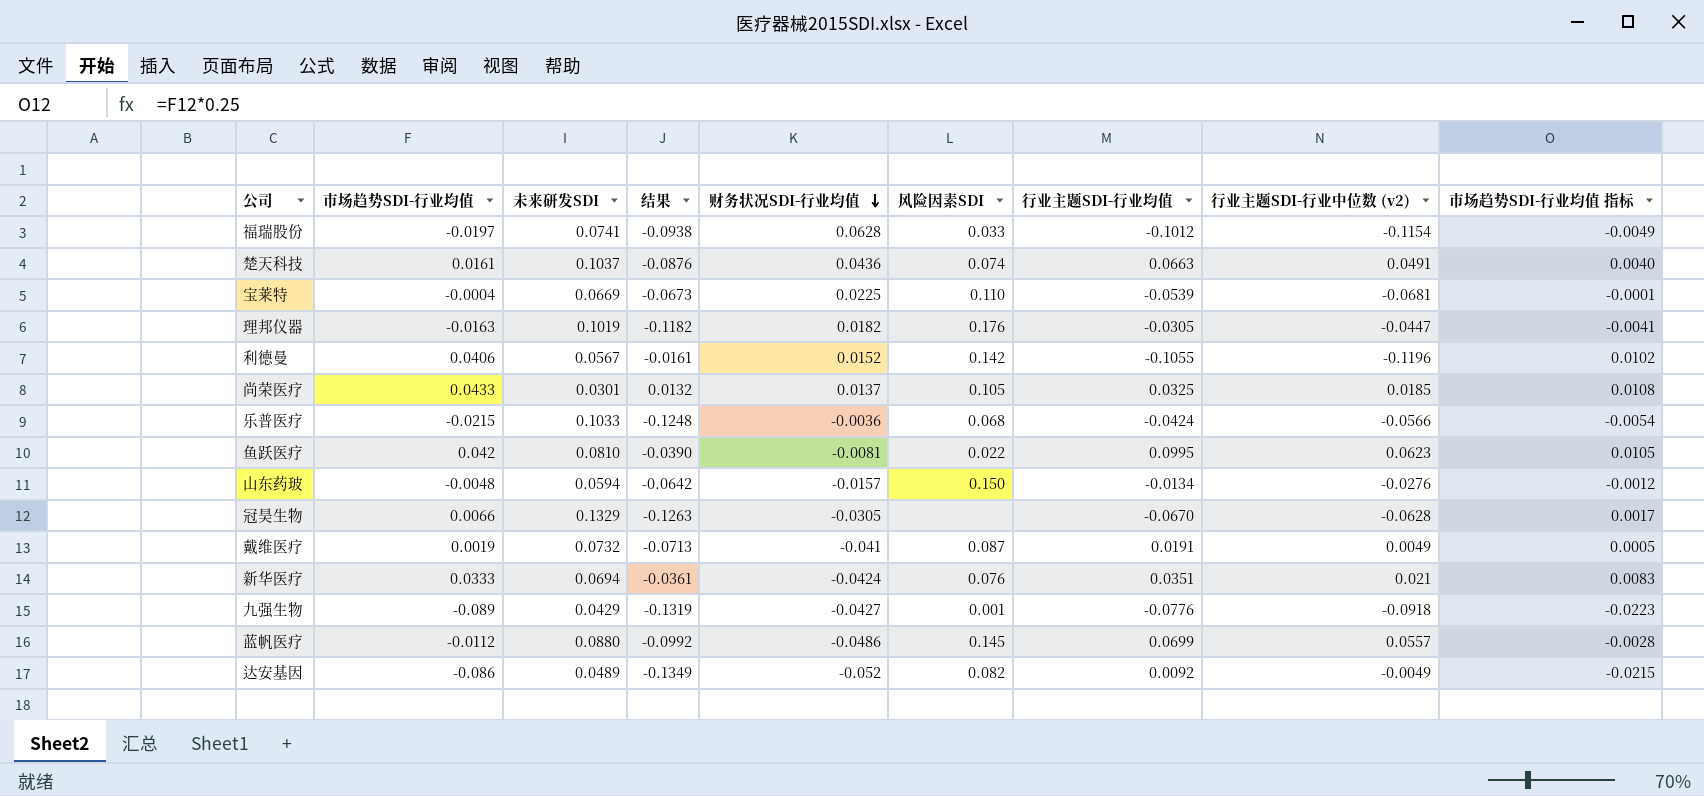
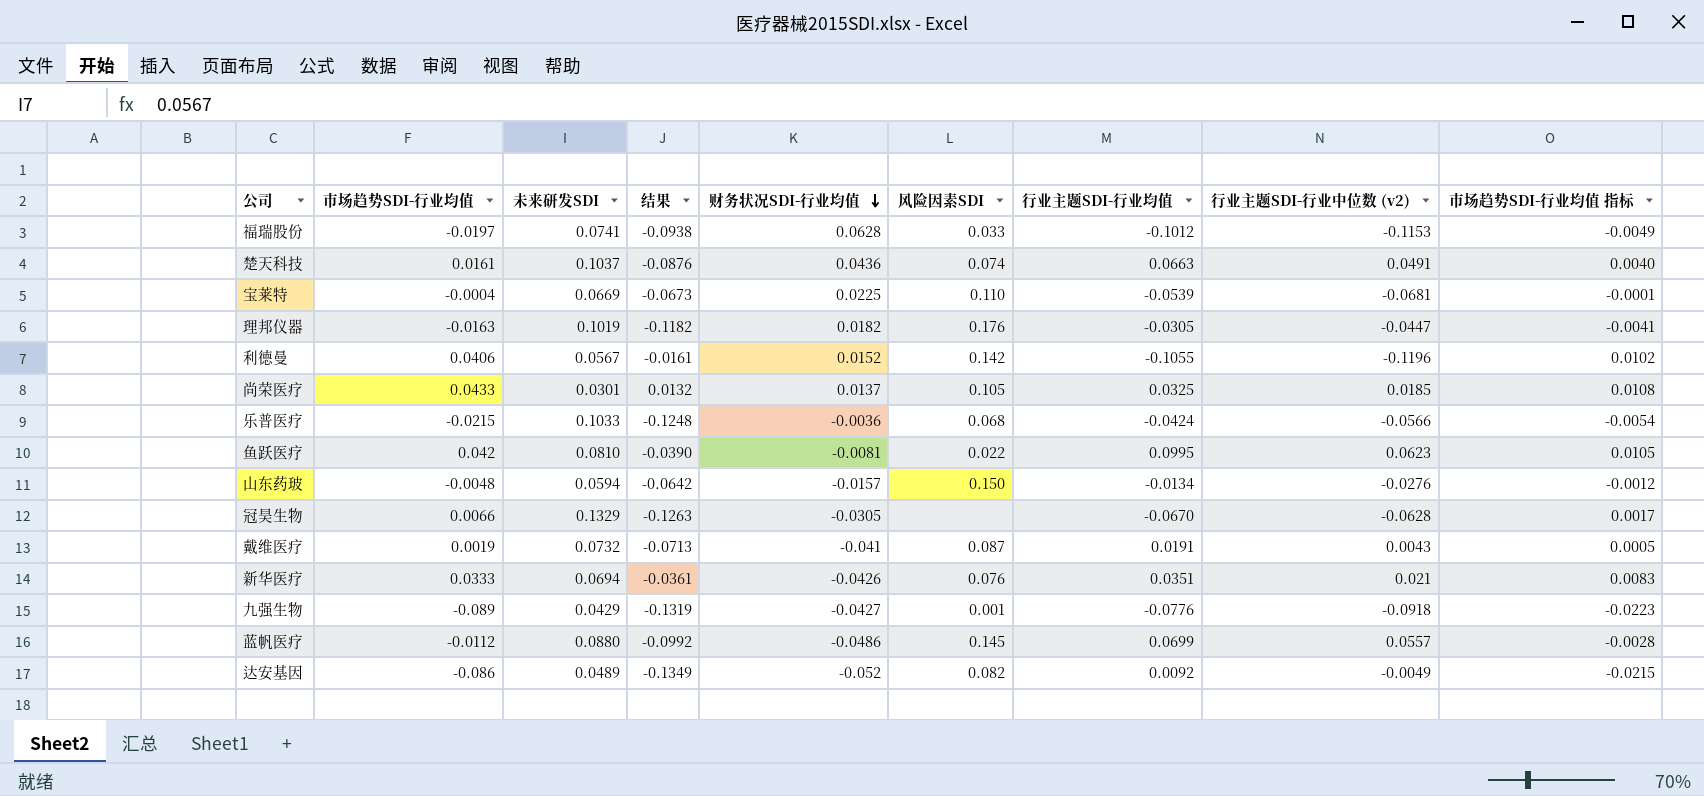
福瑞股份 | 行业主题SDI-行业中位数 (v2): -0.1154 -> -0.1153
戴维医疗 | 行业主题SDI-行业中位数 (v2): 0.0049 -> 0.0043
新华医疗 | 财务状况SDI-行业均值: -0.0424 -> -0.0426

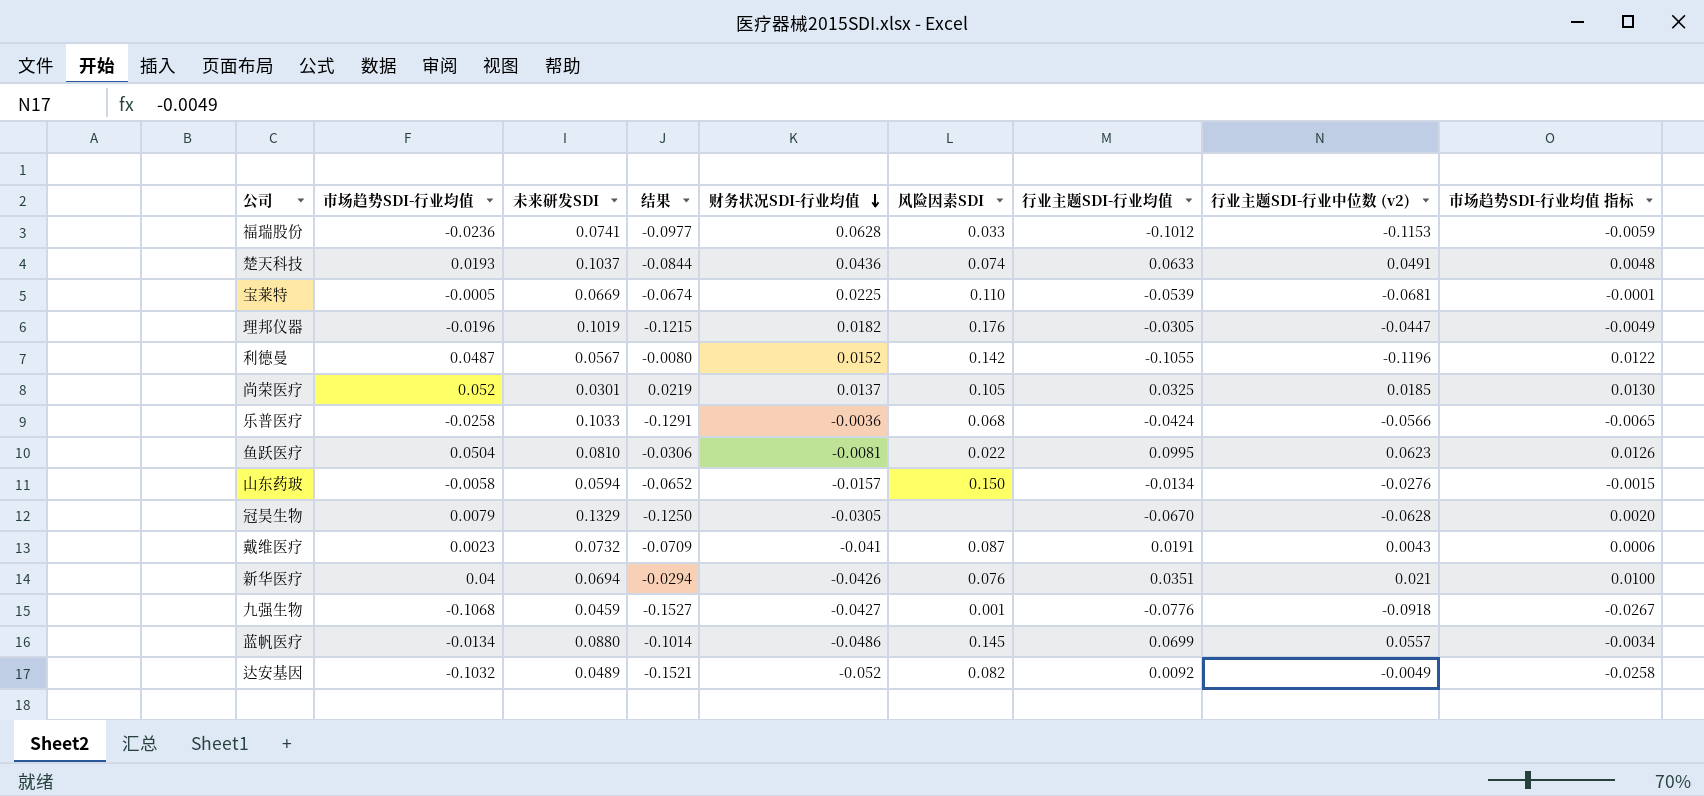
福瑞股份 | 市场趋势SDI-行业均值: -0.0197 -> -0.0236
福瑞股份 | 结果: -0.0938 -> -0.0977
福瑞股份 | 市场趋势SDI-行业均值 指标: -0.0049 -> -0.0059
楚天科技 | 市场趋势SDI-行业均值: 0.0161 -> 0.0193
楚天科技 | 结果: -0.0876 -> -0.0844
楚天科技 | 行业主题SDI-行业均值: 0.0663 -> 0.0633
楚天科技 | 市场趋势SDI-行业均值 指标: 0.0040 -> 0.0048
宝莱特 | 市场趋势SDI-行业均值: -0.0004 -> -0.0005
宝莱特 | 结果: -0.0673 -> -0.0674
理邦仪器 | 市场趋势SDI-行业均值: -0.0163 -> -0.0196
理邦仪器 | 结果: -0.1182 -> -0.1215
理邦仪器 | 市场趋势SDI-行业均值 指标: -0.0041 -> -0.0049
利德曼 | 市场趋势SDI-行业均值: 0.0406 -> 0.0487
利德曼 | 结果: -0.0161 -> -0.0080
利德曼 | 市场趋势SDI-行业均值 指标: 0.0102 -> 0.0122
尚荣医疗 | 市场趋势SDI-行业均值: 0.0433 -> 0.052
尚荣医疗 | 结果: 0.0132 -> 0.0219
尚荣医疗 | 市场趋势SDI-行业均值 指标: 0.0108 -> 0.0130
乐普医疗 | 市场趋势SDI-行业均值: -0.0215 -> -0.0258
乐普医疗 | 结果: -0.1248 -> -0.1291
乐普医疗 | 市场趋势SDI-行业均值 指标: -0.0054 -> -0.0065
鱼跃医疗 | 市场趋势SDI-行业均值: 0.042 -> 0.0504
鱼跃医疗 | 结果: -0.0390 -> -0.0306
鱼跃医疗 | 市场趋势SDI-行业均值 指标: 0.0105 -> 0.0126
山东药玻 | 市场趋势SDI-行业均值: -0.0048 -> -0.0058
山东药玻 | 结果: -0.0642 -> -0.0652
山东药玻 | 市场趋势SDI-行业均值 指标: -0.0012 -> -0.0015
冠昊生物 | 市场趋势SDI-行业均值: 0.0066 -> 0.0079
冠昊生物 | 结果: -0.1263 -> -0.1250
冠昊生物 | 市场趋势SDI-行业均值 指标: 0.0017 -> 0.0020
戴维医疗 | 市场趋势SDI-行业均值: 0.0019 -> 0.0023
戴维医疗 | 结果: -0.0713 -> -0.0709
戴维医疗 | 市场趋势SDI-行业均值 指标: 0.0005 -> 0.0006
新华医疗 | 市场趋势SDI-行业均值: 0.0333 -> 0.04
新华医疗 | 结果: -0.0361 -> -0.0294
新华医疗 | 市场趋势SDI-行业均值 指标: 0.0083 -> 0.0100
九强生物 | 市场趋势SDI-行业均值: -0.089 -> -0.1068
九强生物 | 未来研发SDI: 0.0429 -> 0.0459
九强生物 | 结果: -0.1319 -> -0.1527
九强生物 | 市场趋势SDI-行业均值 指标: -0.0223 -> -0.0267
蓝帆医疗 | 市场趋势SDI-行业均值: -0.0112 -> -0.0134
蓝帆医疗 | 结果: -0.0992 -> -0.1014
蓝帆医疗 | 市场趋势SDI-行业均值 指标: -0.0028 -> -0.0034
达安基因 | 市场趋势SDI-行业均值: -0.086 -> -0.1032
达安基因 | 结果: -0.1349 -> -0.1521
达安基因 | 市场趋势SDI-行业均值 指标: -0.0215 -> -0.0258

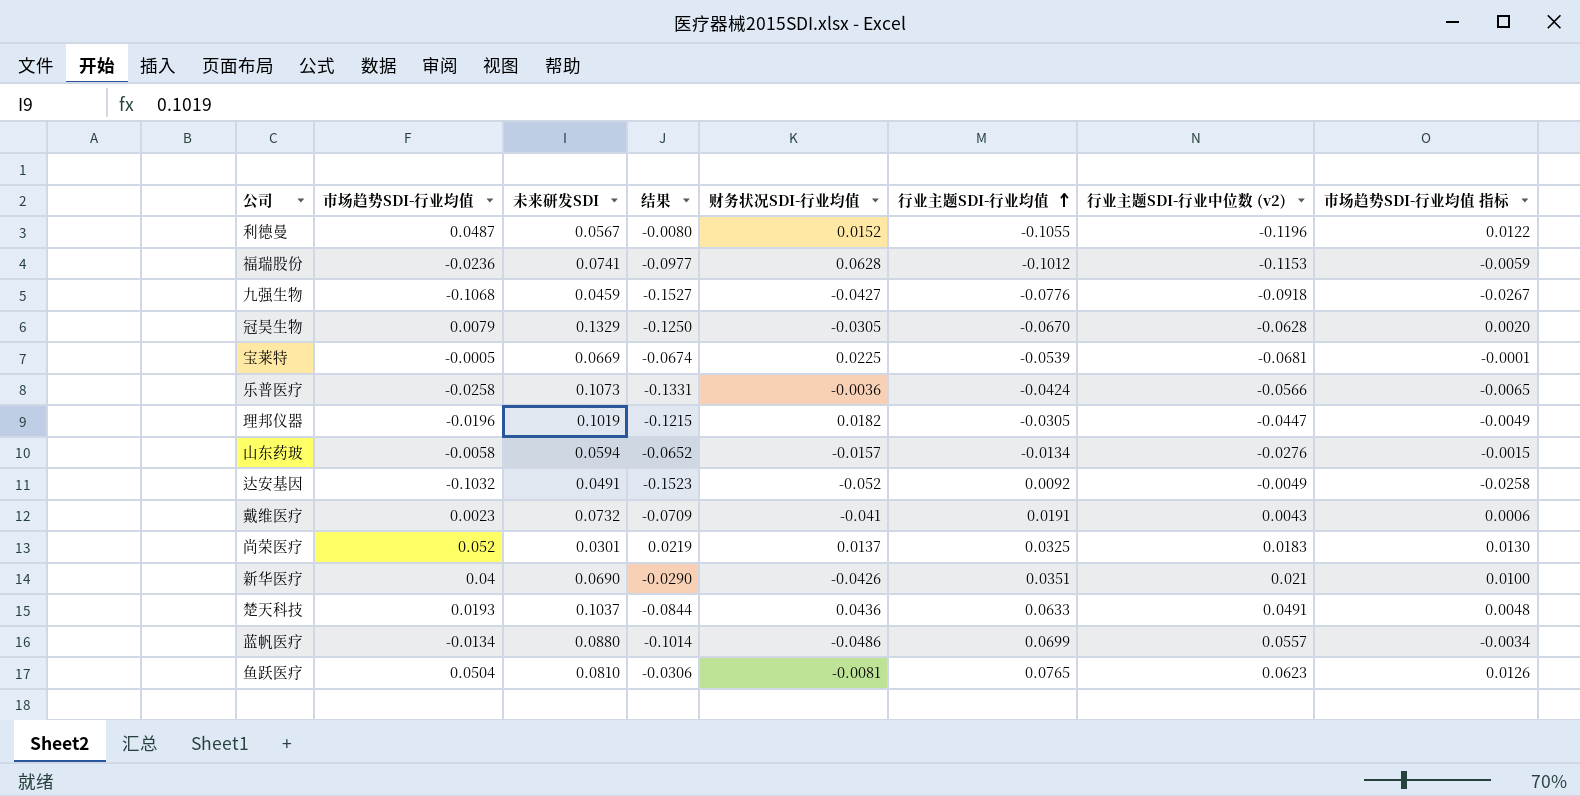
row order: 财务状况SDI-行业均值 descending -> 行业主题SDI-行业均值 ascending
column 风险因素SDI | position: 6 -> none
乐普医疗 | 未来研发SDI: 0.1033 -> 0.1073
乐普医疗 | 结果: -0.1291 -> -0.1331
达安基因 | 未来研发SDI: 0.0489 -> 0.0491
达安基因 | 结果: -0.1521 -> -0.1523
尚荣医疗 | 行业主题SDI-行业中位数 (v2): 0.0185 -> 0.0183
新华医疗 | 未来研发SDI: 0.0694 -> 0.0690
新华医疗 | 结果: -0.0294 -> -0.0290
鱼跃医疗 | 行业主题SDI-行业均值: 0.0995 -> 0.0765

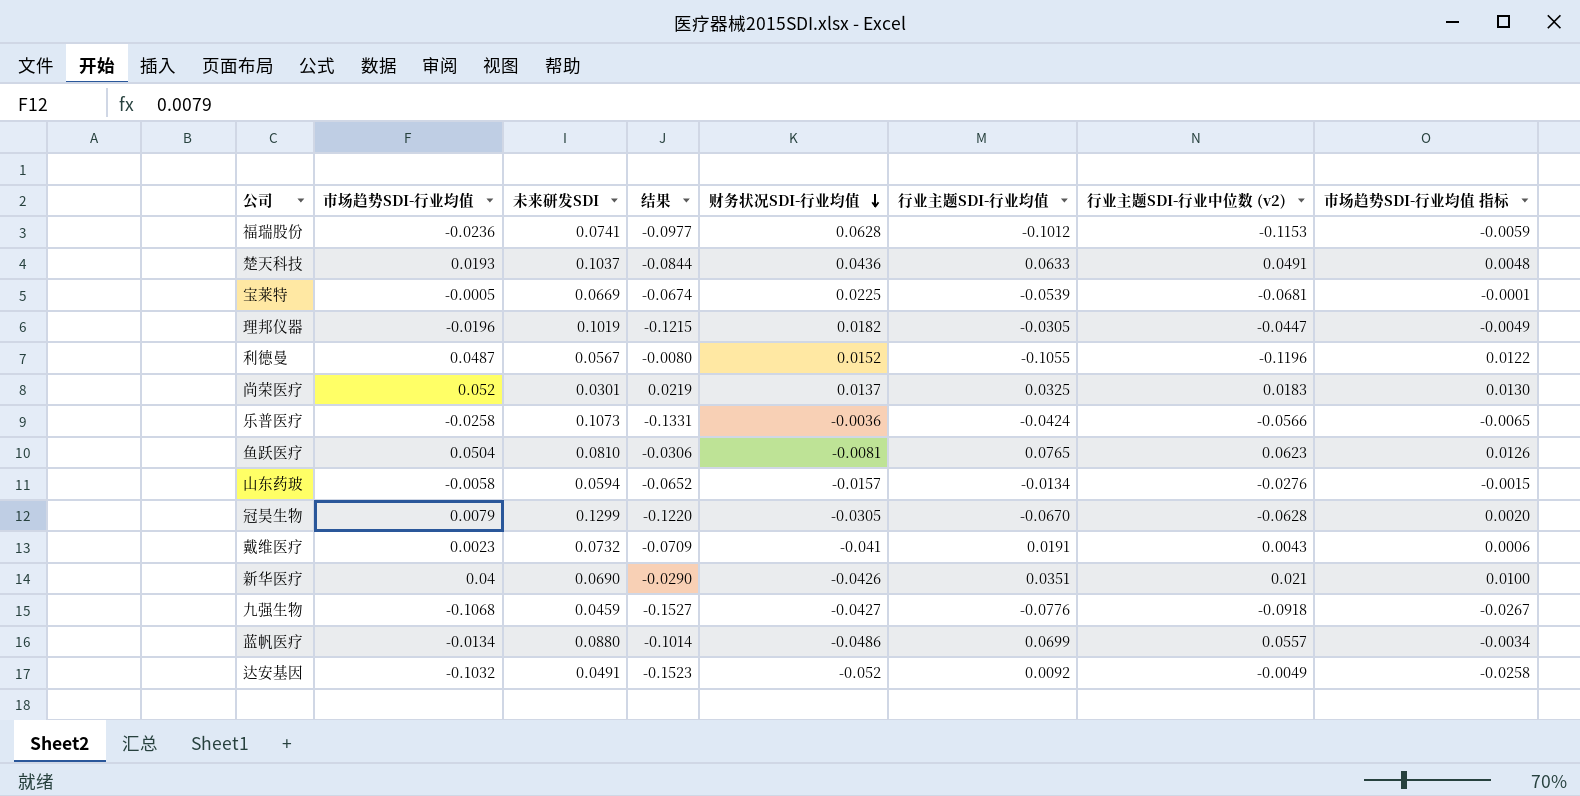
row order: 行业主题SDI-行业均值 ascending -> 财务状况SDI-行业均值 descending
冠昊生物 | 未来研发SDI: 0.1329 -> 0.1299
冠昊生物 | 结果: -0.1250 -> -0.1220

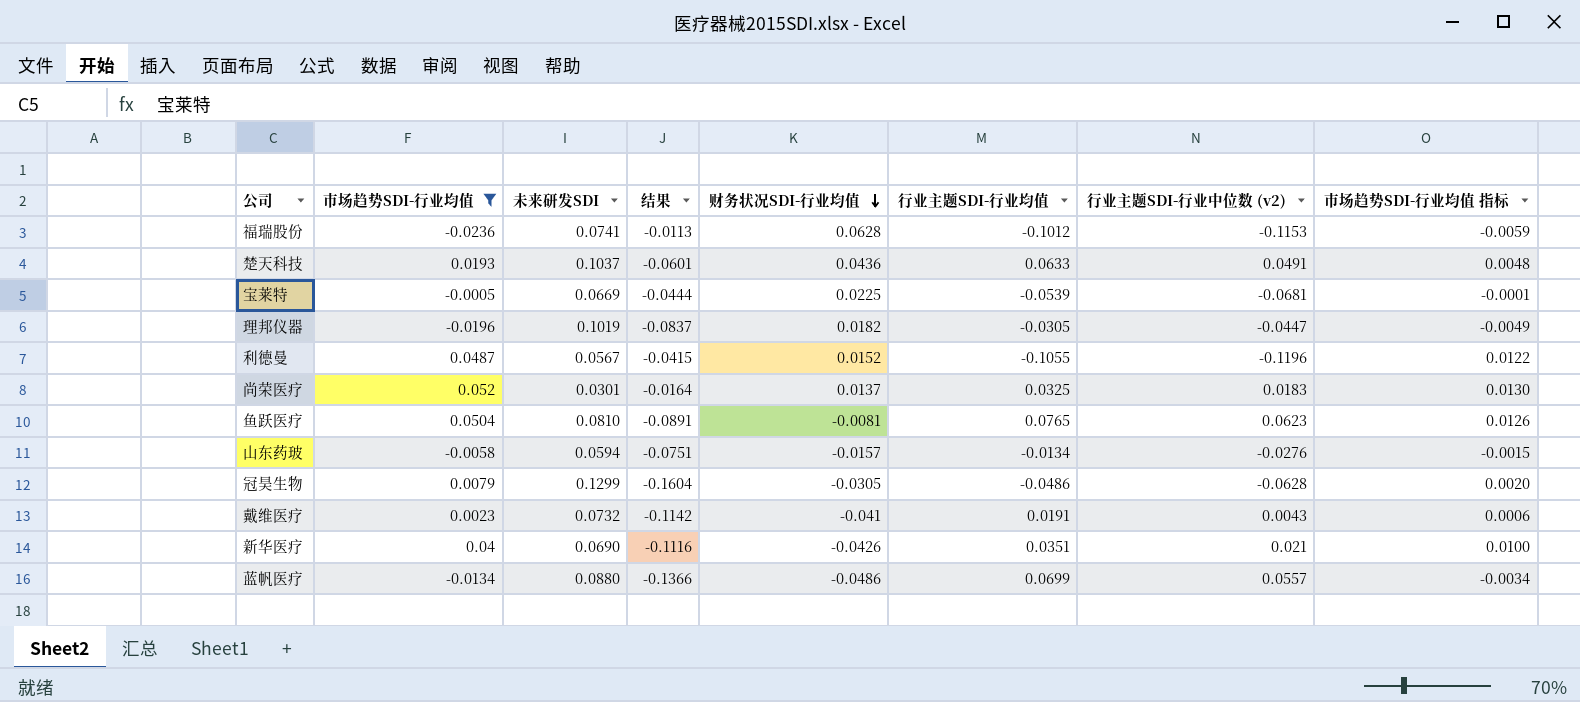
filter: none -> 市场趋势SDI-行业均值 >= -0.0236
column 结果 | formula: [市场趋势SDI-行业均值] - [未来研发SDI] -> [财务状况SDI-行业均值] - [未来研发SDI]
冠昊生物 | 行业主题SDI-行业均值: -0.0670 -> -0.0486

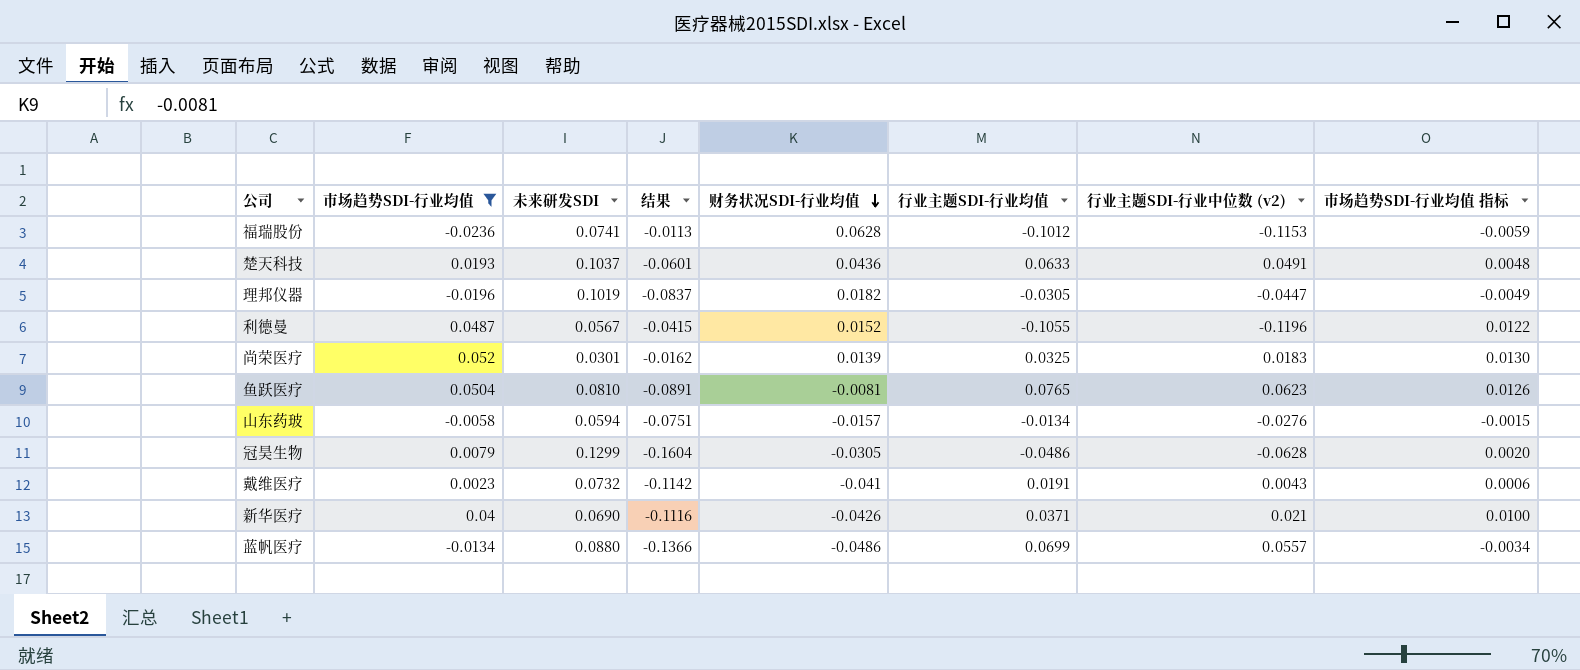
row 宝莱特: -0.0005 | 0.0669 | -0.0444 | 0.0225 | -0.0539 | -0.0681 | -0.0001 -> none
尚荣医疗 | 结果: -0.0164 -> -0.0162
尚荣医疗 | 财务状况SDI-行业均值: 0.0137 -> 0.0139
新华医疗 | 行业主题SDI-行业均值: 0.0351 -> 0.0371

